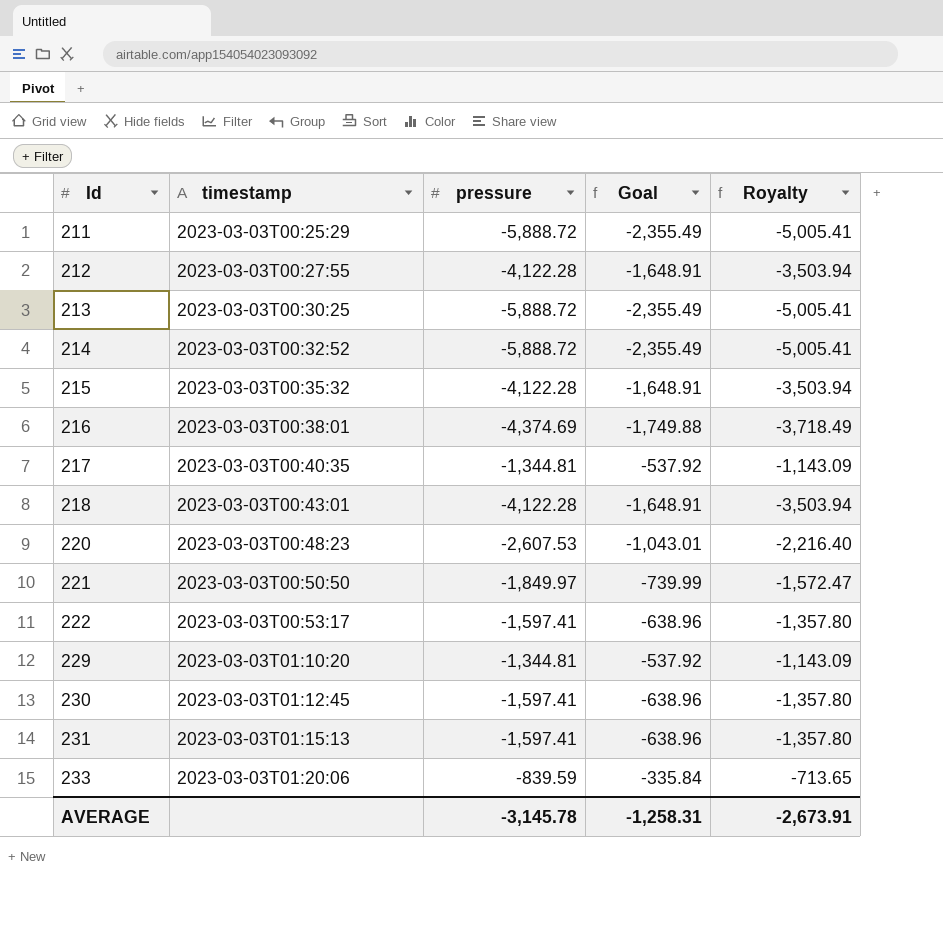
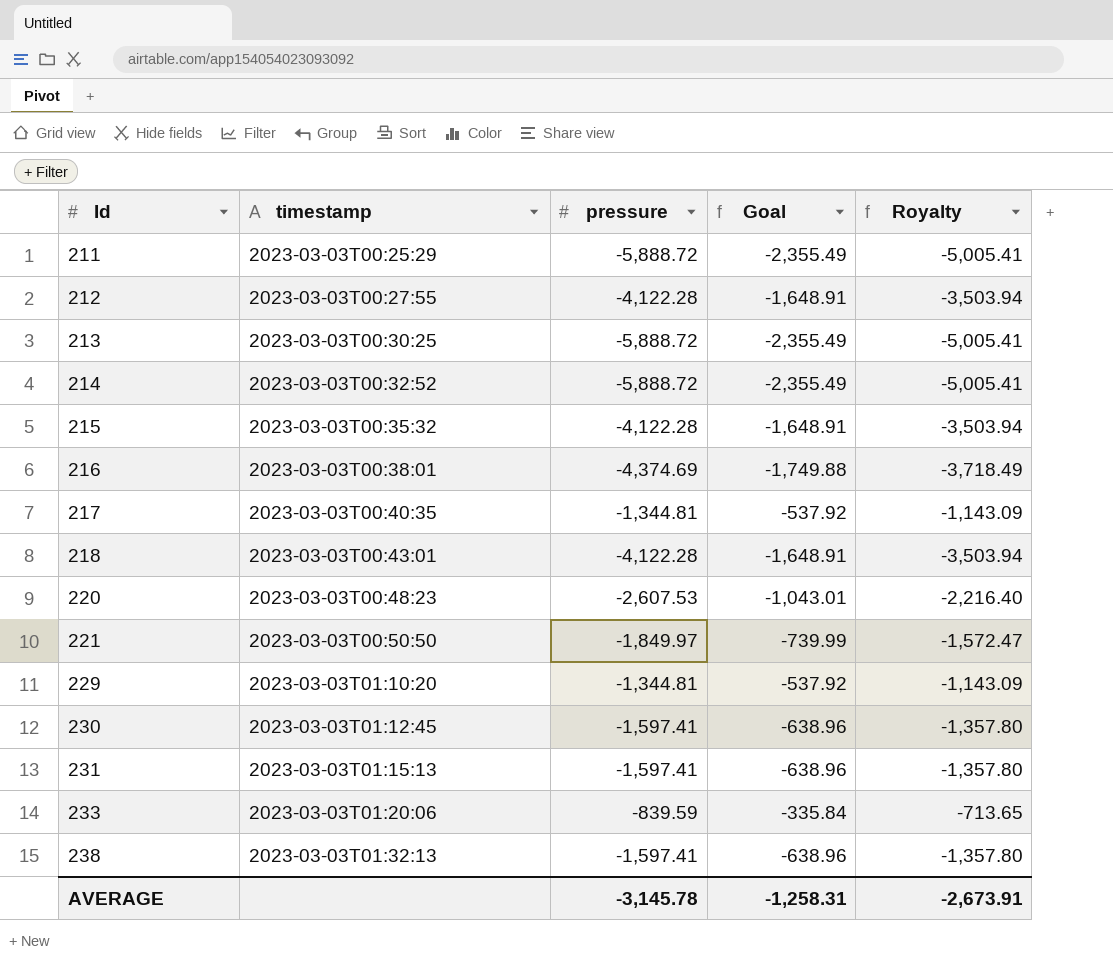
row 222: 2023-03-03T00:53:17 | -1,597.41 | -638.96 | -1,357.80 -> none
row 238: none -> 2023-03-03T01:32:13 | -1,597.41 | -638.96 | -1,357.80

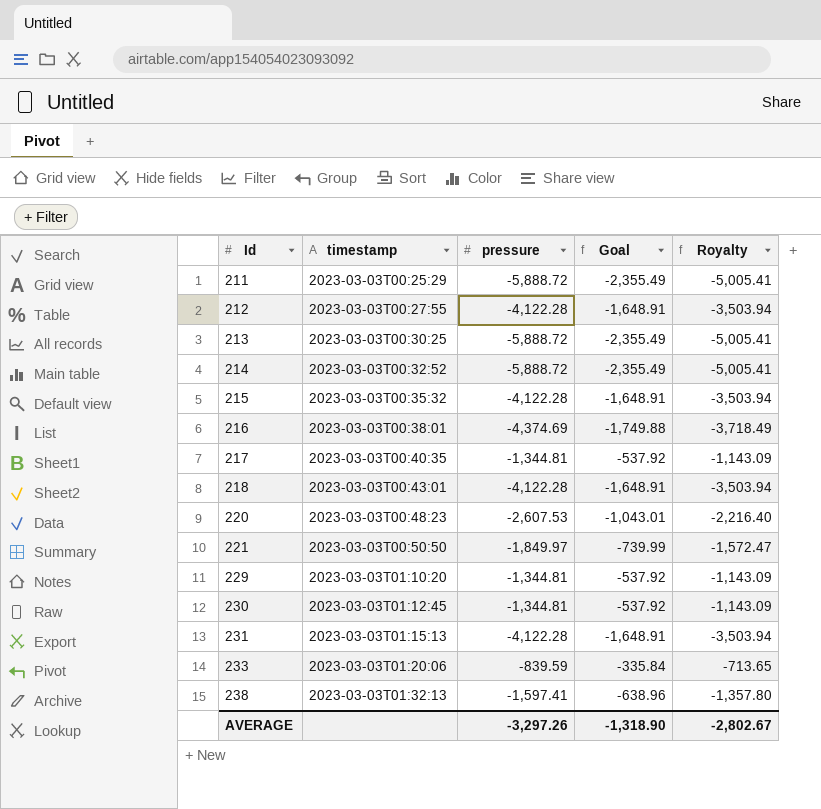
230 | pressure: -1,597.41 -> -1,344.81
230 | Goal: -638.96 -> -537.92
230 | Royalty: -1,357.80 -> -1,143.09
231 | pressure: -1,597.41 -> -4,122.28
231 | Goal: -638.96 -> -1,648.91
231 | Royalty: -1,357.80 -> -3,503.94
AVERAGE | pressure: -3,145.78 -> -3,297.26
AVERAGE | Goal: -1,258.31 -> -1,318.90
AVERAGE | Royalty: -2,673.91 -> -2,802.67

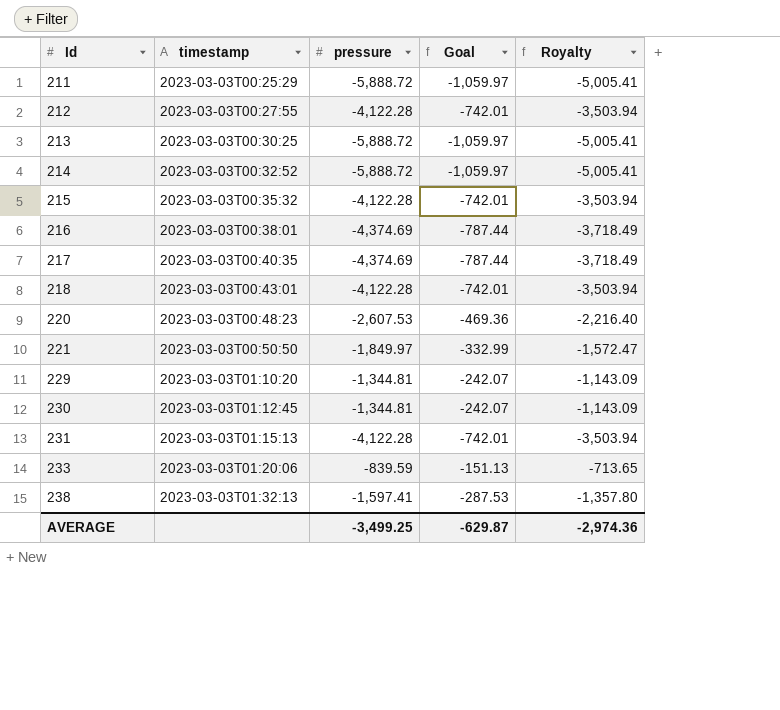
column Goal | formula: [pressure] * 0.4 -> [pressure] * 0.18
217 | pressure: -1,344.81 -> -4,374.69
217 | Royalty: -1,143.09 -> -3,718.49
AVERAGE | pressure: -3,297.26 -> -3,499.25
AVERAGE | Goal: -1,318.90 -> -629.87
AVERAGE | Royalty: -2,802.67 -> -2,974.36

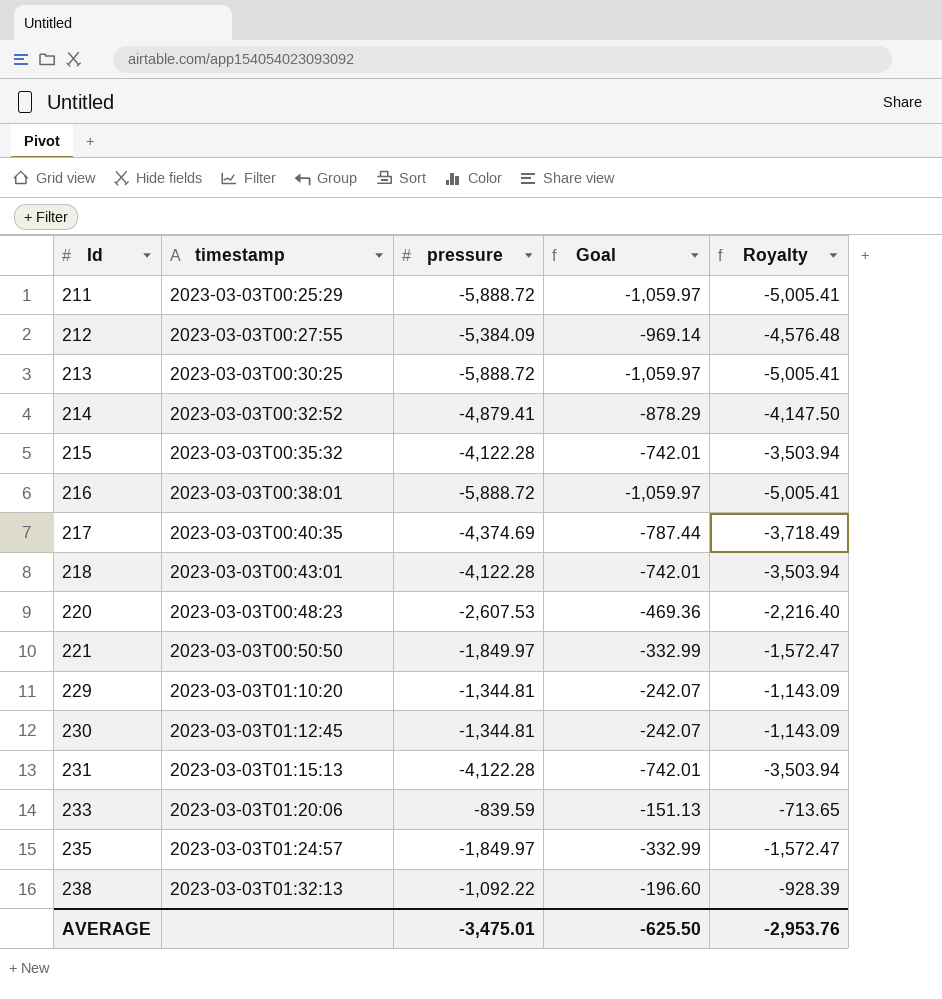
212 | pressure: -4,122.28 -> -5,384.09
212 | Goal: -742.01 -> -969.14
212 | Royalty: -3,503.94 -> -4,576.48
214 | pressure: -5,888.72 -> -4,879.41
214 | Goal: -1,059.97 -> -878.29
214 | Royalty: -5,005.41 -> -4,147.50
216 | pressure: -4,374.69 -> -5,888.72
216 | Goal: -787.44 -> -1,059.97
216 | Royalty: -3,718.49 -> -5,005.41
row 235: none -> 2023-03-03T01:24:57 | -1,849.97 | -332.99 | -1,572.47
238 | pressure: -1,597.41 -> -1,092.22
238 | Goal: -287.53 -> -196.60
238 | Royalty: -1,357.80 -> -928.39
AVERAGE | pressure: -3,499.25 -> -3,475.01
AVERAGE | Goal: -629.87 -> -625.50
AVERAGE | Royalty: -2,974.36 -> -2,953.76

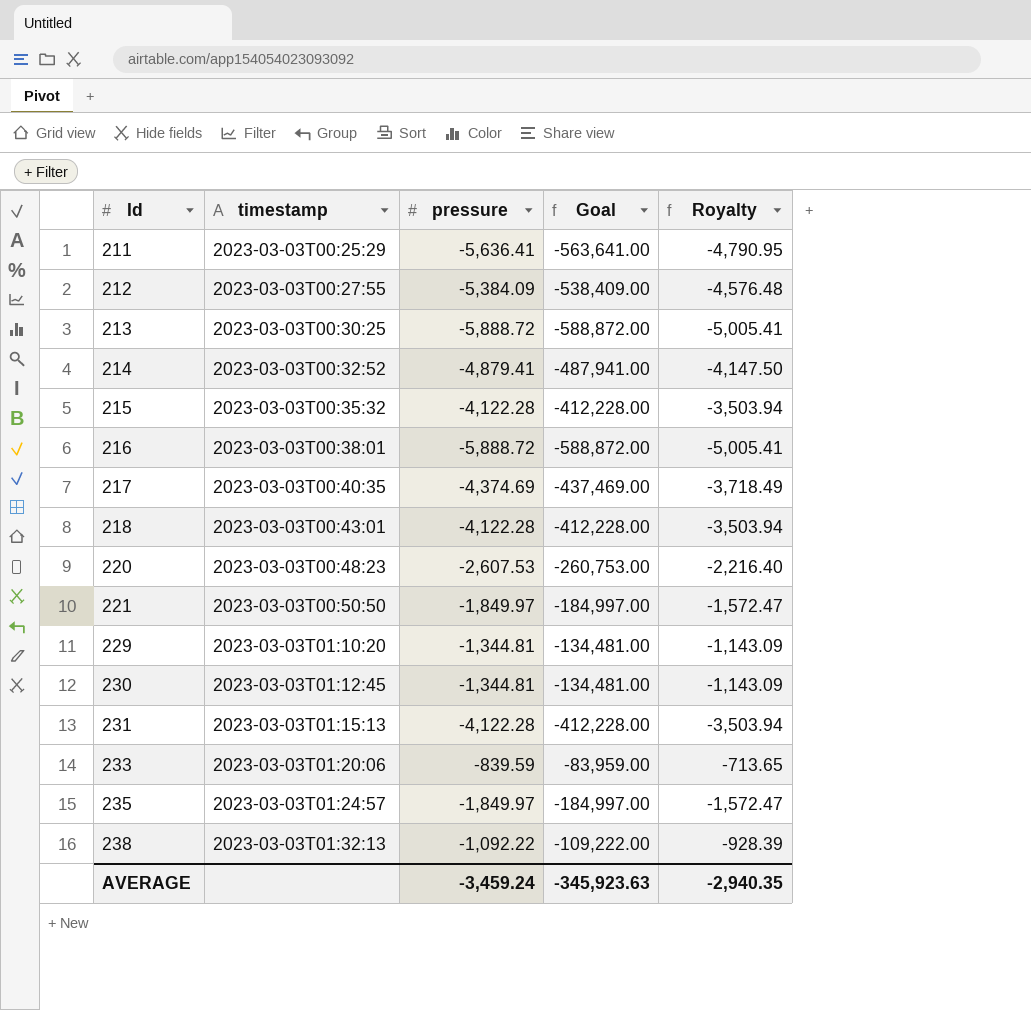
column Goal | formula: [pressure] * 0.18 -> [pressure] * 100
211 | pressure: -5,888.72 -> -5,636.41
211 | Royalty: -5,005.41 -> -4,790.95
AVERAGE | pressure: -3,475.01 -> -3,459.24
AVERAGE | Goal: -625.50 -> -345,923.63
AVERAGE | Royalty: -2,953.76 -> -2,940.35

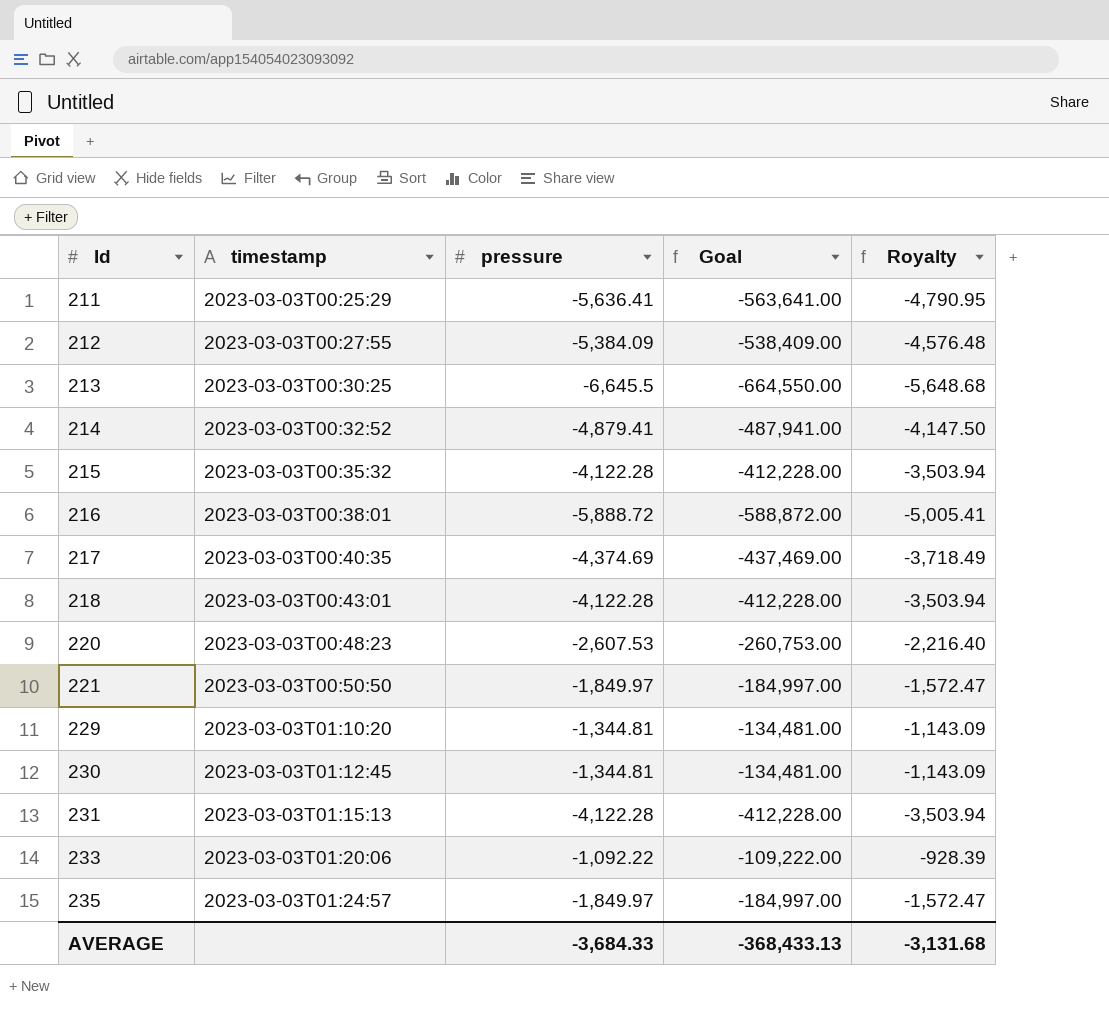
row 238: 2023-03-03T01:32:13 | -1,092.22 | -109,222.00 | -928.39 -> none
213 | pressure: -5,888.72 -> -6,645.5
213 | Goal: -588,872.00 -> -664,550.00
213 | Royalty: -5,005.41 -> -5,648.68
233 | pressure: -839.59 -> -1,092.22
233 | Goal: -83,959.00 -> -109,222.00
233 | Royalty: -713.65 -> -928.39
AVERAGE | pressure: -3,459.24 -> -3,684.33
AVERAGE | Goal: -345,923.63 -> -368,433.13
AVERAGE | Royalty: -2,940.35 -> -3,131.68

